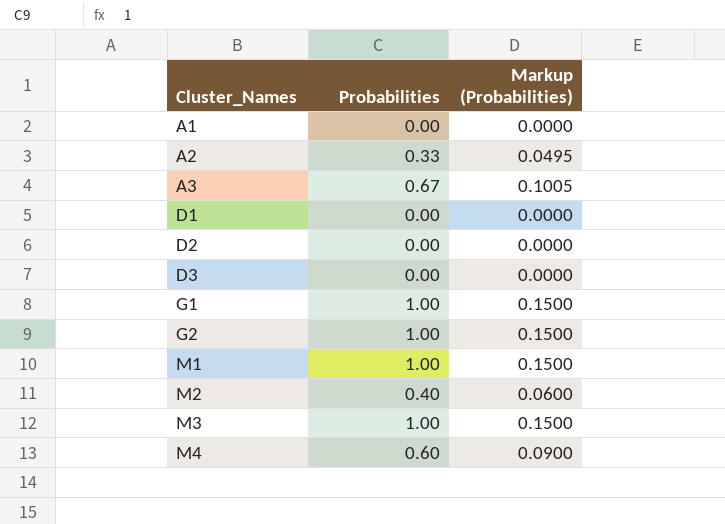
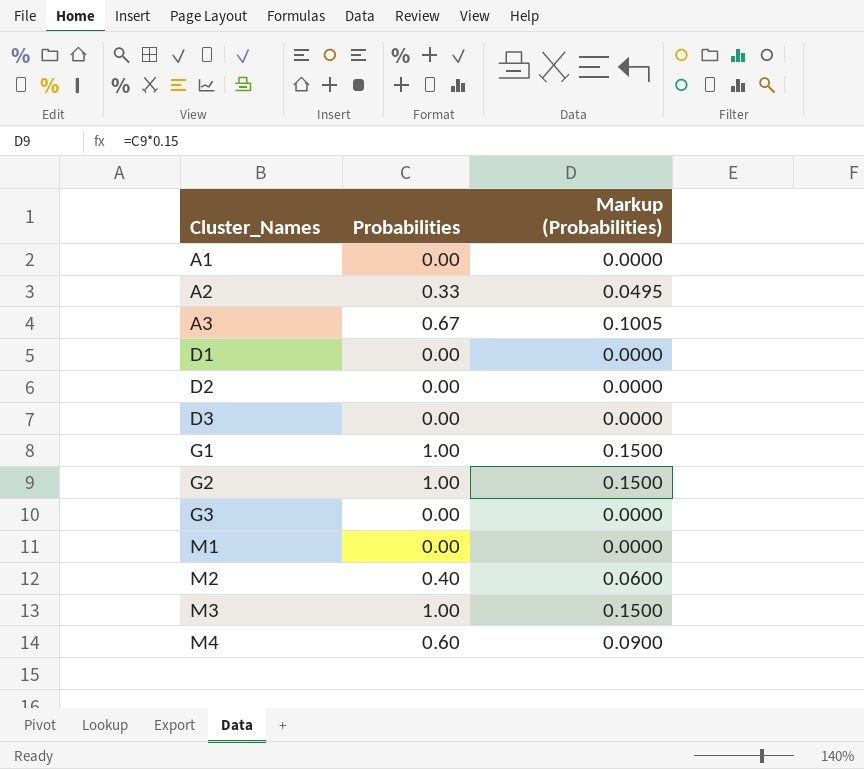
row G3: none -> 0.00 | 0.0000
M1 | Probabilities: 1.00 -> 0.00
M1 | Markup (Probabilities): 0.1500 -> 0.0000

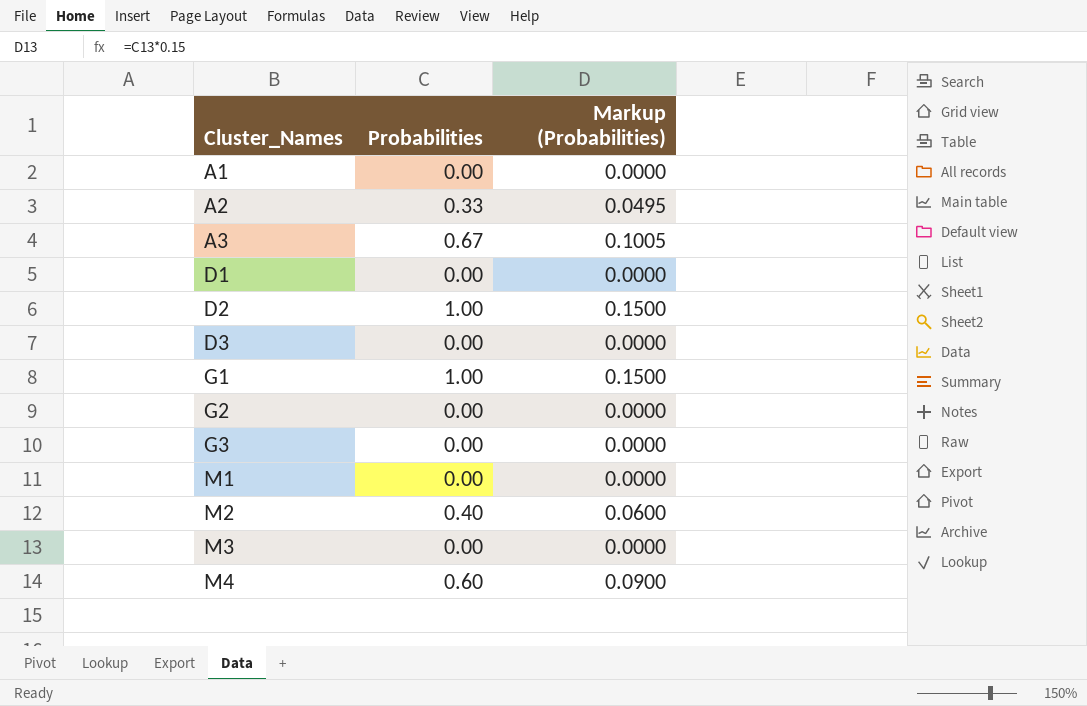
D2 | Probabilities: 0.00 -> 1.00
D2 | Markup (Probabilities): 0.0000 -> 0.1500
G2 | Probabilities: 1.00 -> 0.00
G2 | Markup (Probabilities): 0.1500 -> 0.0000
M3 | Probabilities: 1.00 -> 0.00
M3 | Markup (Probabilities): 0.1500 -> 0.0000

